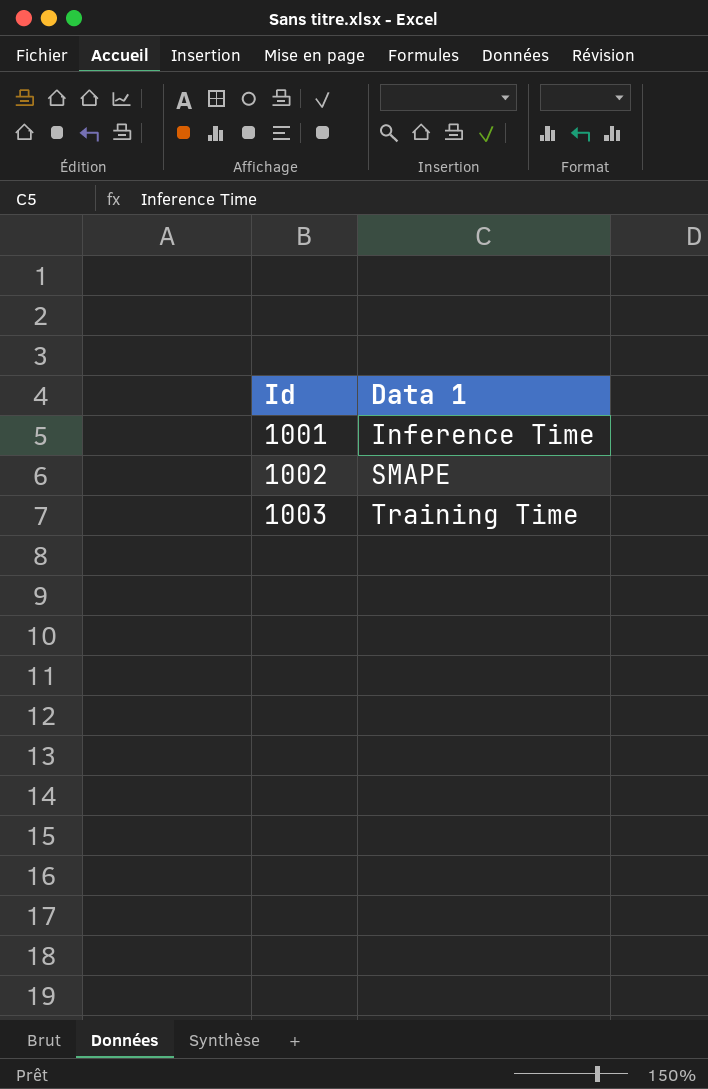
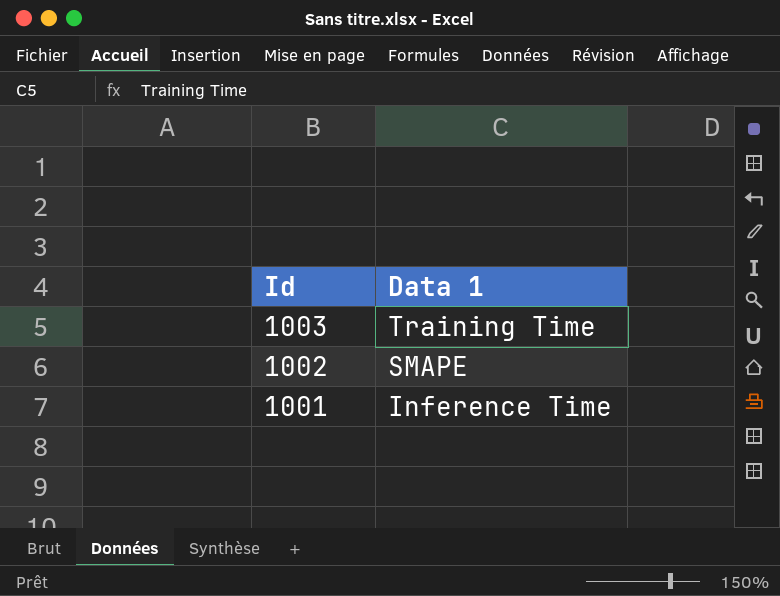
row order: Id ascending -> Id descending

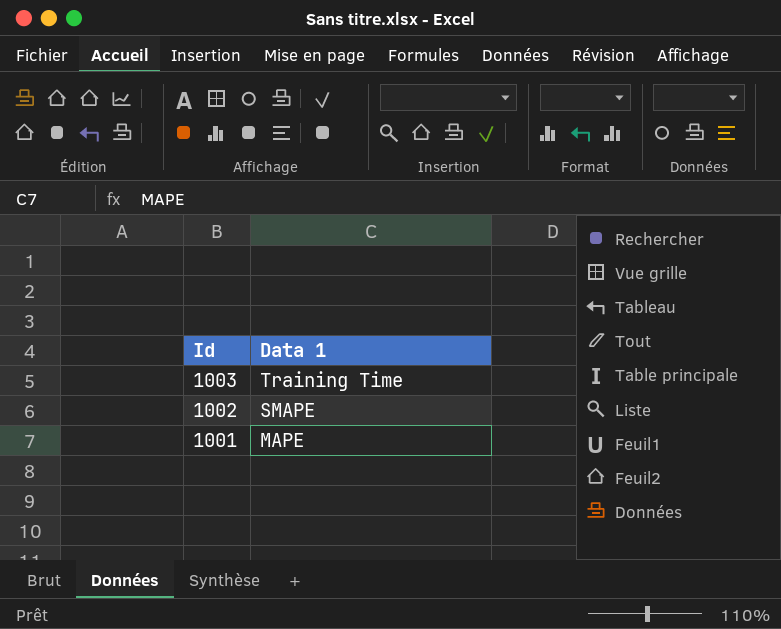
1001 | Data 1: Inference Time -> MAPE

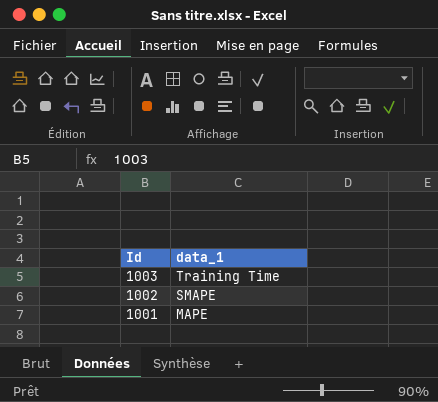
column name: Data 1 -> data_1

